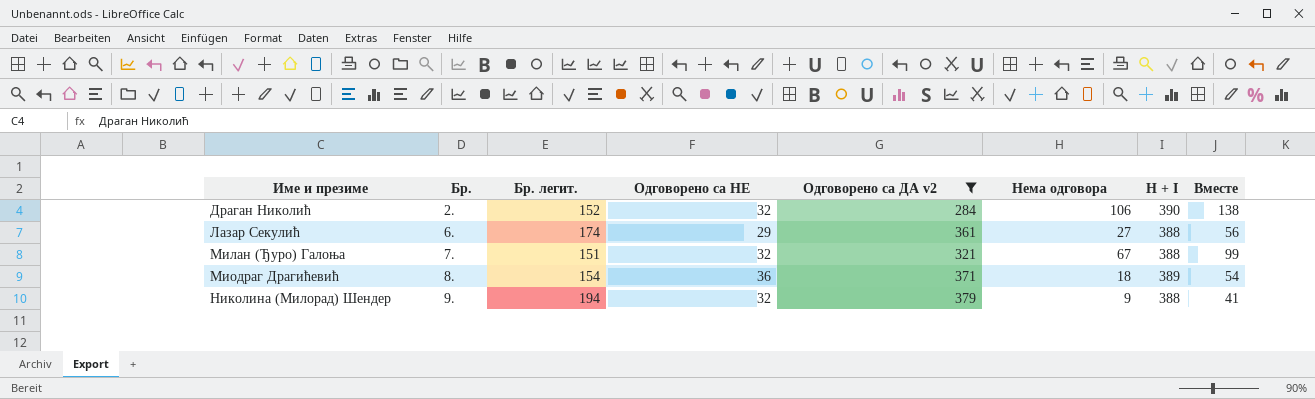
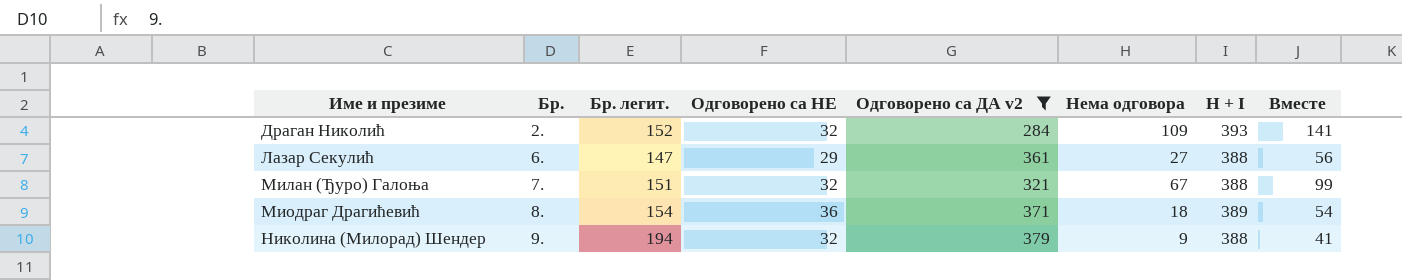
Драган Николић | Нема одговора: 106 -> 109
Драган Николић | H + I: 390 -> 393
Драган Николић | Вместе: 138 -> 141
Лазар Секулић | Бр. легит.: 174 -> 147

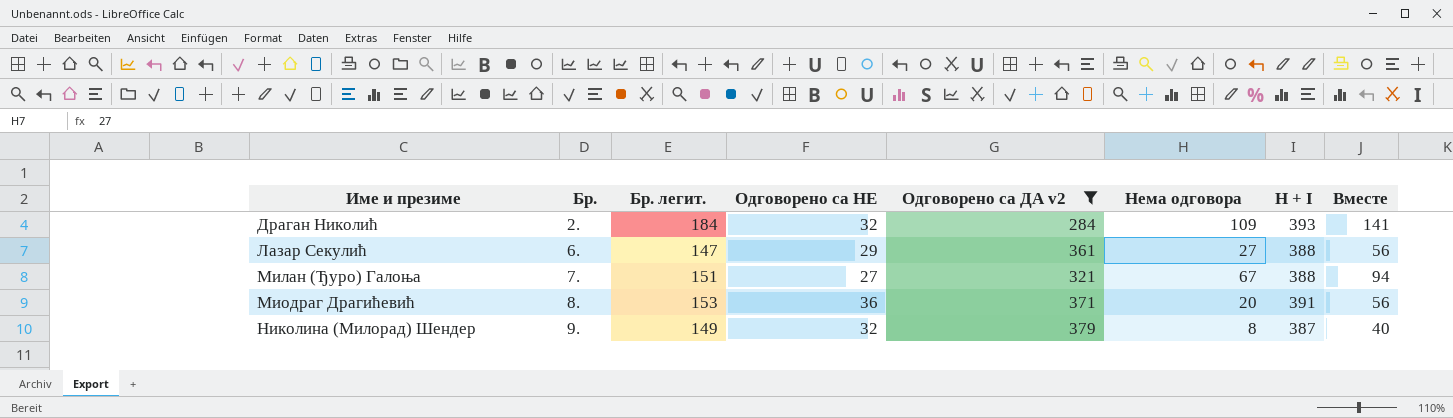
Драган Николић | Бр. легит.: 152 -> 184
Милан (Ђуро) Галоња | Одговорено са НЕ: 32 -> 27
Милан (Ђуро) Галоња | Вместе: 99 -> 94
Миодраг Драгићевић | Бр. легит.: 154 -> 153
Миодраг Драгићевић | Нема одговора: 18 -> 20
Миодраг Драгићевић | H + I: 389 -> 391
Миодраг Драгићевић | Вместе: 54 -> 56
Николина (Милорад) Шендер | Бр. легит.: 194 -> 149
Николина (Милорад) Шендер | Нема одговора: 9 -> 8
Николина (Милорад) Шендер | H + I: 388 -> 387
Николина (Милорад) Шендер | Вместе: 41 -> 40

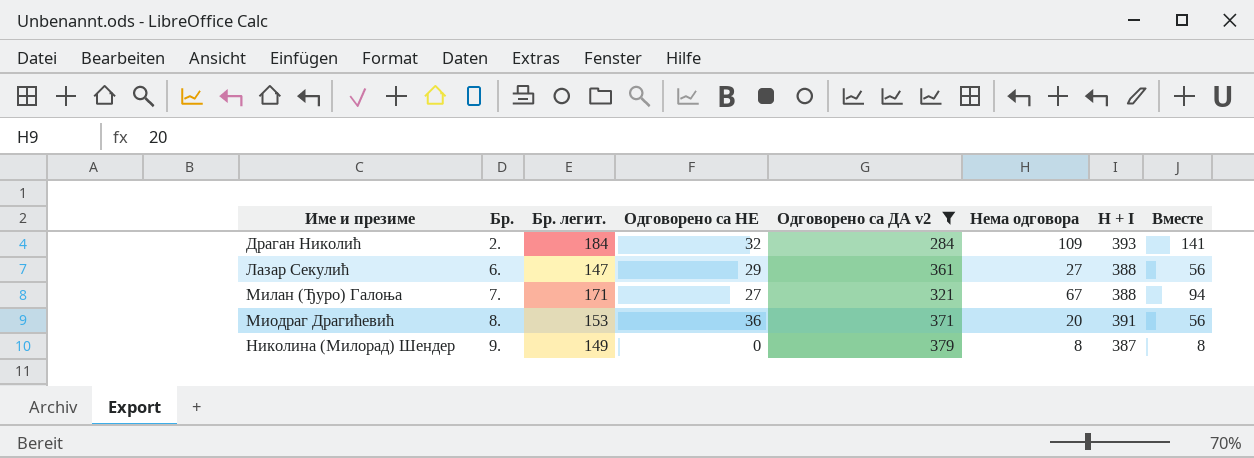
Милан (Ђуро) Галоња | Бр. легит.: 151 -> 171
Николина (Милорад) Шендер | Одговорено са НЕ: 32 -> 0
Николина (Милорад) Шендер | Вместе: 40 -> 8

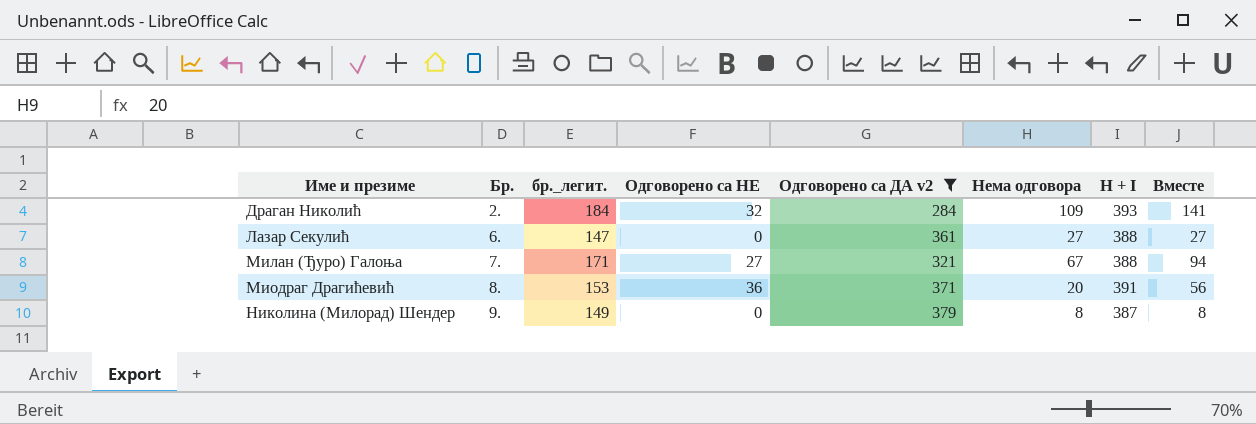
column name: Бр. легит. -> бр._легит.
Лазар Секулић | Одговорено са НЕ: 29 -> 0
Лазар Секулић | Вместе: 56 -> 27

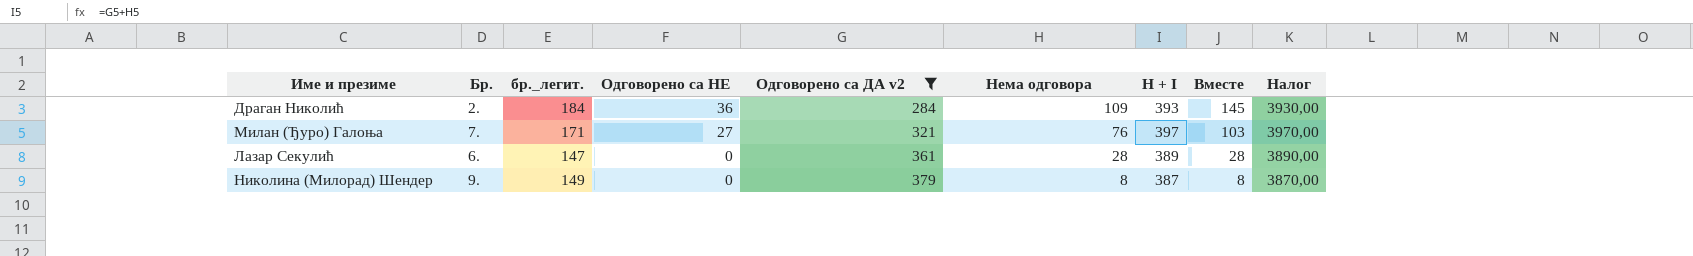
row order: Име и презиме ascending -> Одговорено са НЕ descending
column Налог | formula: none -> [H + I] * 10
row Миодраг Драгићевић: 8. | 153 | 36 | 371 | 20 | 391 | 56 -> none
Драган Николић | Одговорено са НЕ: 32 -> 36
Драган Николић | Вместе: 141 -> 145
Милан (Ђуро) Галоња | Нема одговора: 67 -> 76
Милан (Ђуро) Галоња | H + I: 388 -> 397
Милан (Ђуро) Галоња | Вместе: 94 -> 103
Лазар Секулић | Нема одговора: 27 -> 28
Лазар Секулић | H + I: 388 -> 389
Лазар Секулић | Вместе: 27 -> 28

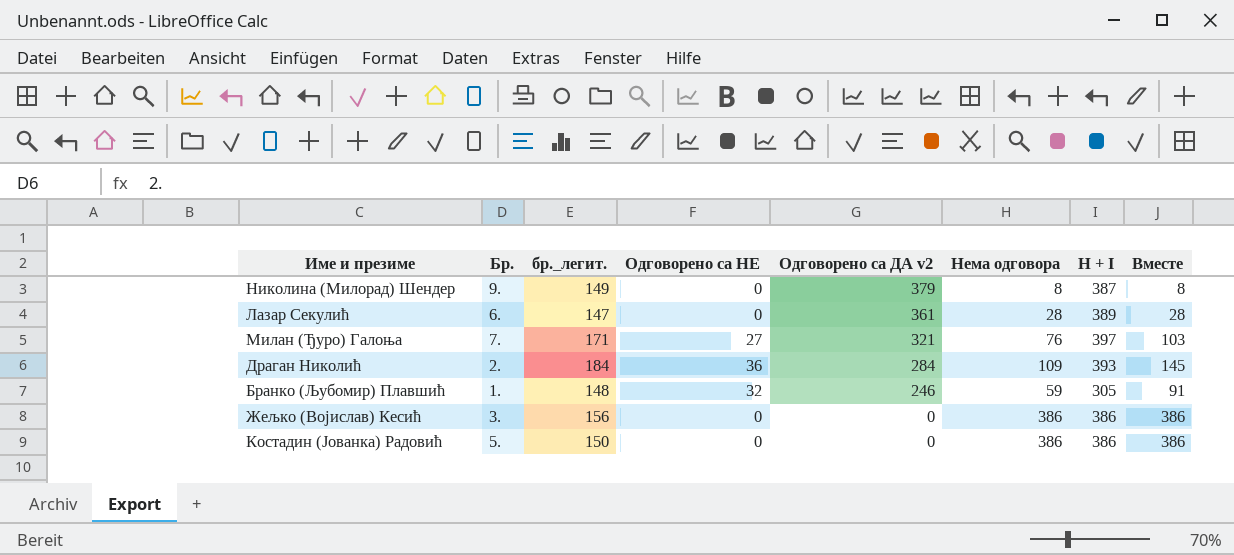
filter: Одговорено са ДА v2 >= 284 -> none
row order: Одговорено са НЕ descending -> Одговорено са ДА v2 descending
column Налог | formula: [H + I] * 10 -> none

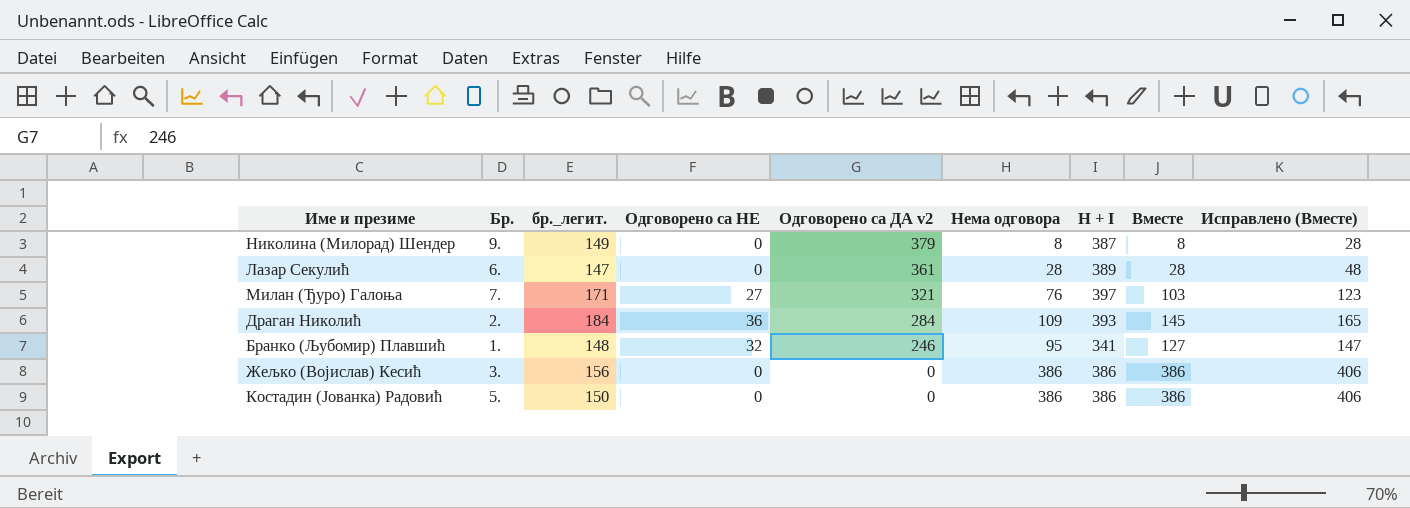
column Исправлено (Вместе) | formula: none -> [Вместе] + 20
Бранко (Љубомир) Плавшић | Нема одговора: 59 -> 95
Бранко (Љубомир) Плавшић | H + I: 305 -> 341
Бранко (Љубомир) Плавшић | Вместе: 91 -> 127

